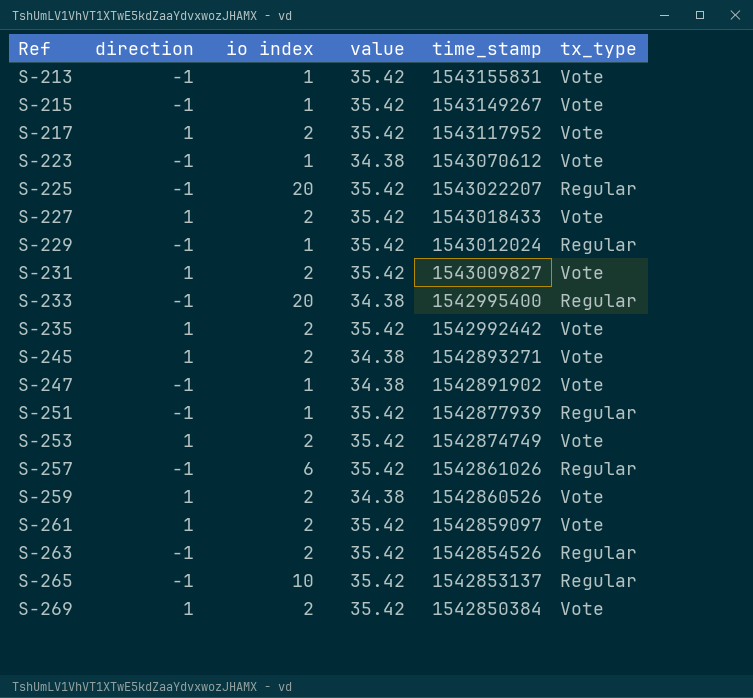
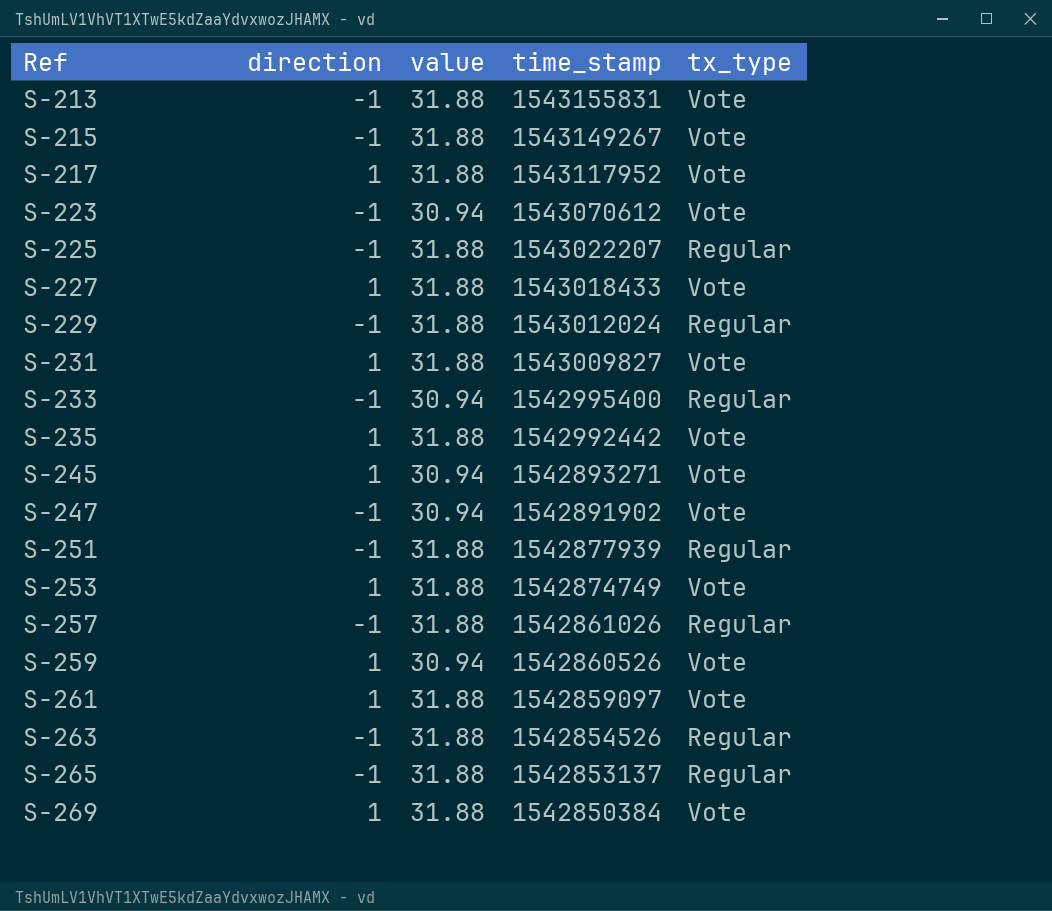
column io index | position: 3 -> none
S-213 | value: 35.42 -> 31.88
S-215 | value: 35.42 -> 31.88
S-217 | value: 35.42 -> 31.88
S-223 | value: 34.38 -> 30.94
S-225 | value: 35.42 -> 31.88
S-227 | value: 35.42 -> 31.88
S-229 | value: 35.42 -> 31.88
S-231 | value: 35.42 -> 31.88
S-233 | value: 34.38 -> 30.94
S-235 | value: 35.42 -> 31.88
S-245 | value: 34.38 -> 30.94
S-247 | value: 34.38 -> 30.94
S-251 | value: 35.42 -> 31.88
S-253 | value: 35.42 -> 31.88
S-257 | value: 35.42 -> 31.88
S-259 | value: 34.38 -> 30.94
S-261 | value: 35.42 -> 31.88
S-263 | value: 35.42 -> 31.88
S-265 | value: 35.42 -> 31.88
S-269 | value: 35.42 -> 31.88

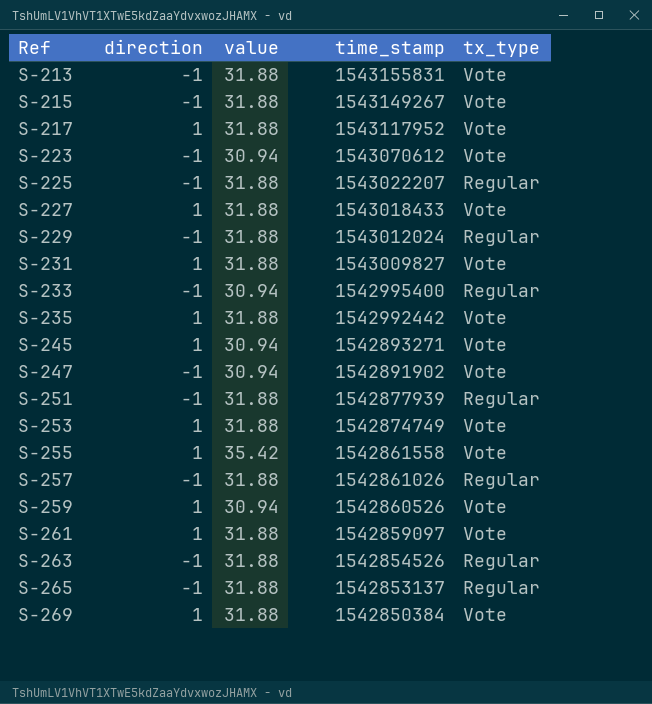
row S-255: none -> 1 | 35.42 | 1542861558 | Vote

